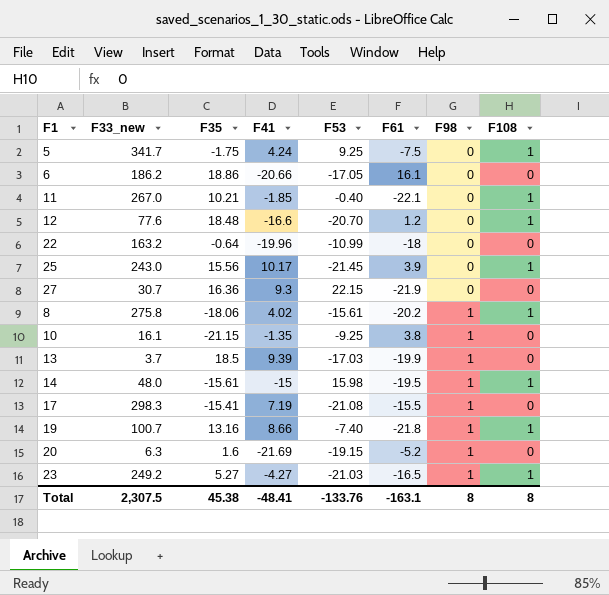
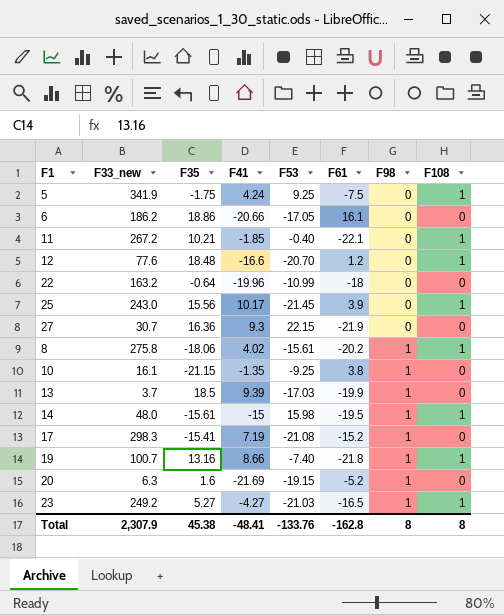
5 | F33_new: 341.7 -> 341.9
11 | F33_new: 267.0 -> 267.2
17 | F61: -15.5 -> -15.2
Total | F33_new: 2,307.5 -> 2,307.9
Total | F61: -163.1 -> -162.8

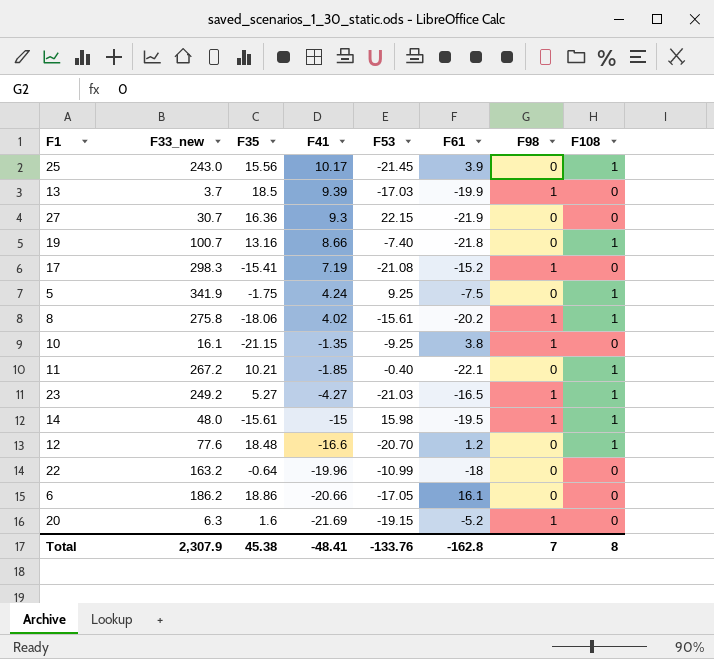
row order: F98 ascending -> F41 descending
19 | F98: 1 -> 0
Total | F98: 8 -> 7

